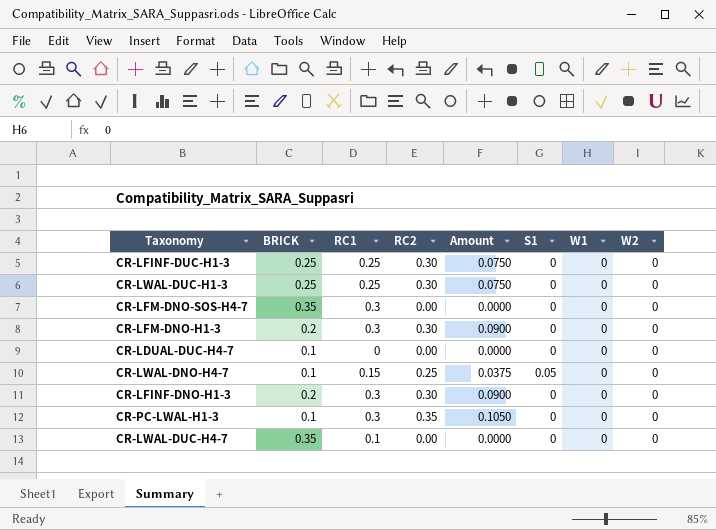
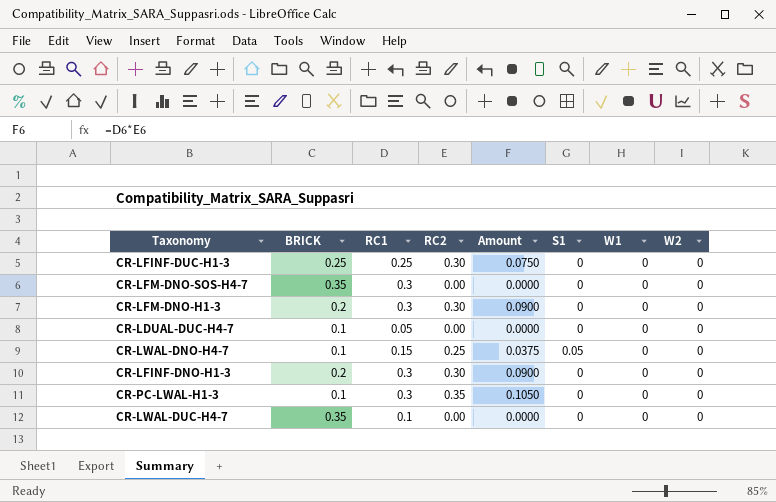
row CR-LWAL-DUC-H1-3: 0.25 | 0.25 | 0.30 | 0.0750 | 0 | 0 | 0 -> none
CR-LDUAL-DUC-H4-7 | RC1: 0 -> 0.05

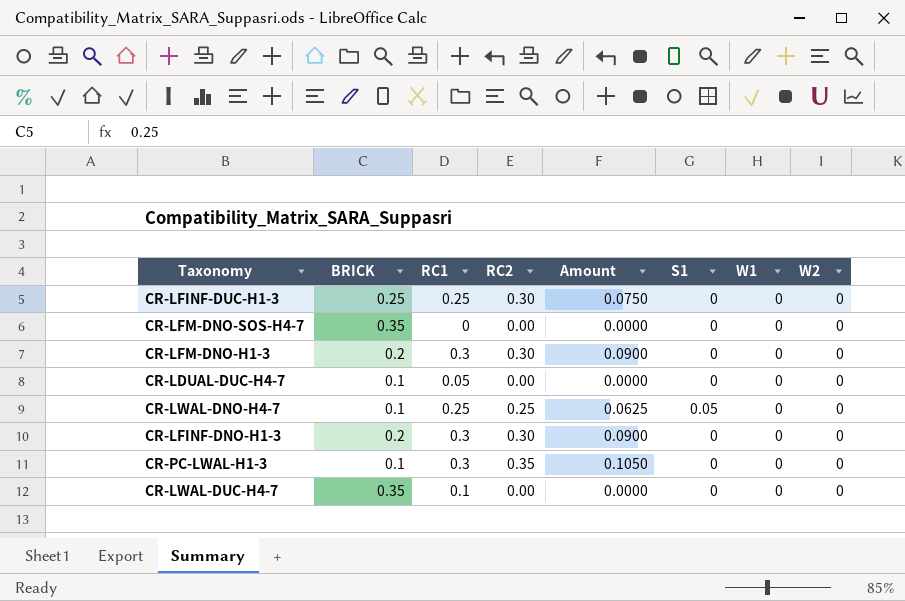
CR-LFM-DNO-SOS-H4-7 | RC1: 0.3 -> 0
CR-LWAL-DNO-H4-7 | RC1: 0.15 -> 0.25
CR-LWAL-DNO-H4-7 | Amount: 0.0375 -> 0.0625

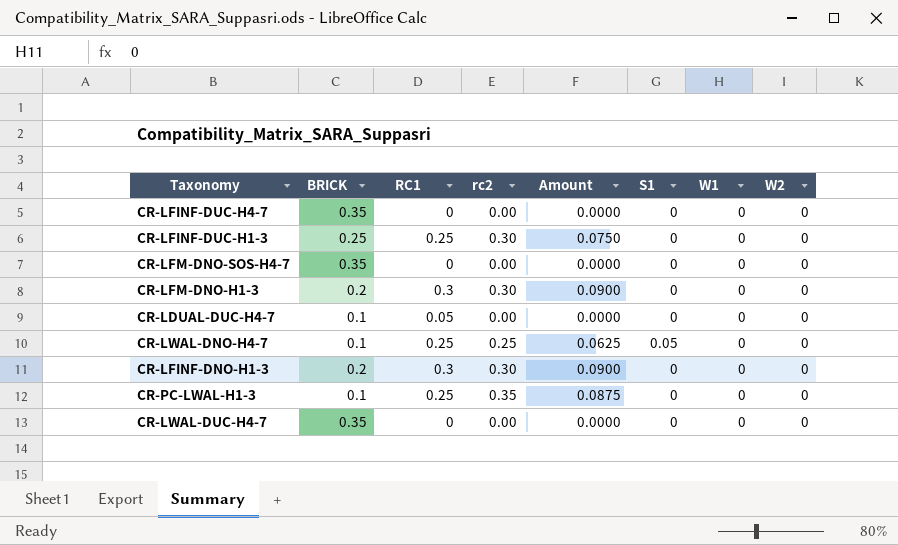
column name: RC2 -> rc2
row CR-LFINF-DUC-H4-7: none -> 0.35 | 0 | 0.00 | 0.0000 | 0 | 0 | 0
CR-PC-LWAL-H1-3 | RC1: 0.3 -> 0.25
CR-PC-LWAL-H1-3 | Amount: 0.1050 -> 0.0875
CR-LWAL-DUC-H4-7 | RC1: 0.1 -> 0

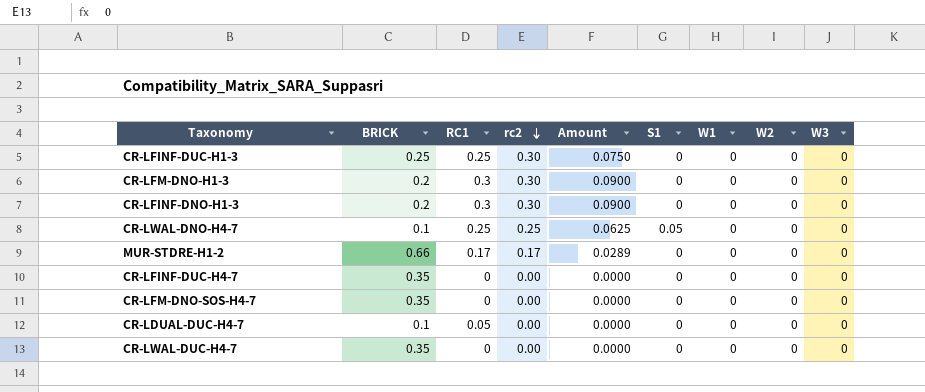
row order: none -> rc2 descending
column W3 | position: none -> 9
row CR-PC-LWAL-H1-3: 0.1 | 0.25 | 0.35 | 0.0875 | 0 | 0 | 0 -> none
row MUR-STDRE-H1-2: none -> 0.66 | 0.17 | 0.17 | 0.0289 | 0 | 0 | 0 | 0

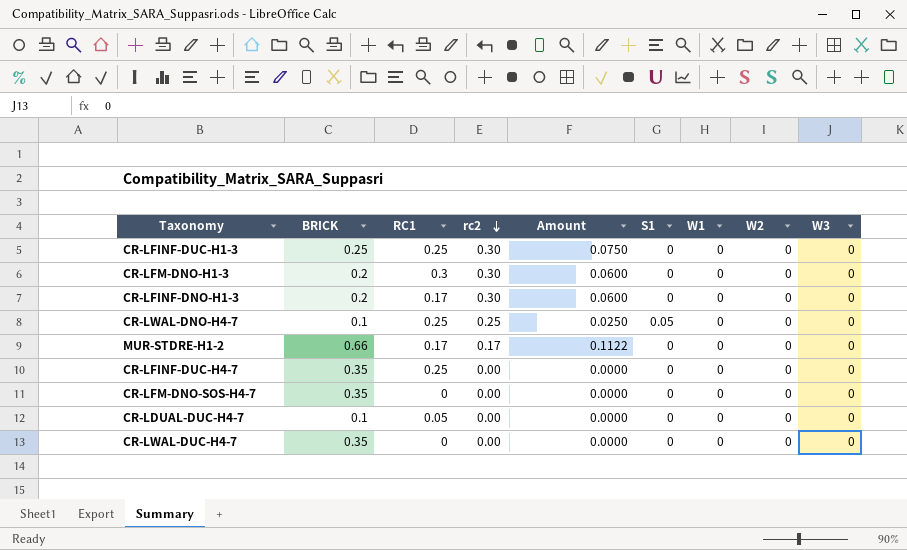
column Amount | formula: [RC1] * [rc2] -> [BRICK] * [rc2]
CR-LFINF-DNO-H1-3 | RC1: 0.3 -> 0.17
CR-LFINF-DUC-H4-7 | RC1: 0 -> 0.25

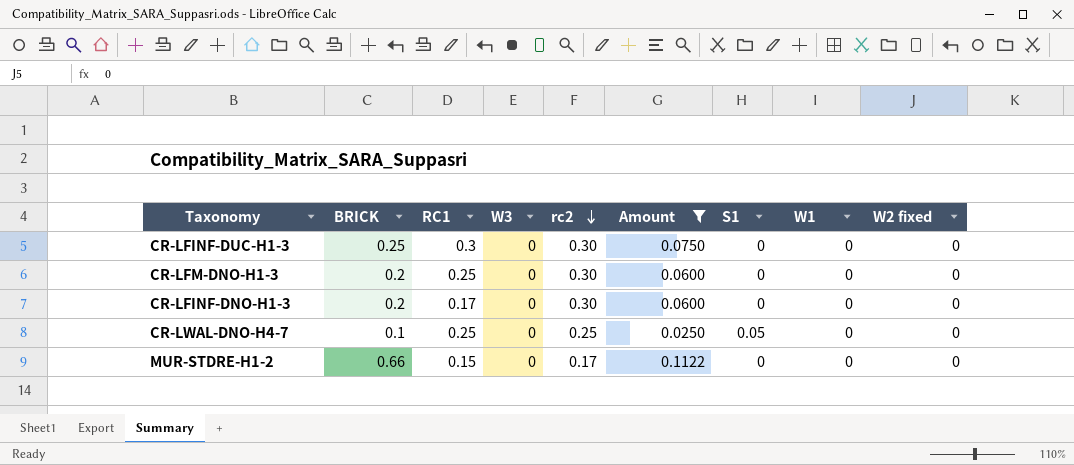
filter: none -> Amount != 0.0000
column W3 | position: 9 -> 4
column name: W2 -> W2 fixed
CR-LFINF-DUC-H1-3 | RC1: 0.25 -> 0.3
CR-LFM-DNO-H1-3 | RC1: 0.3 -> 0.25
MUR-STDRE-H1-2 | RC1: 0.17 -> 0.15

